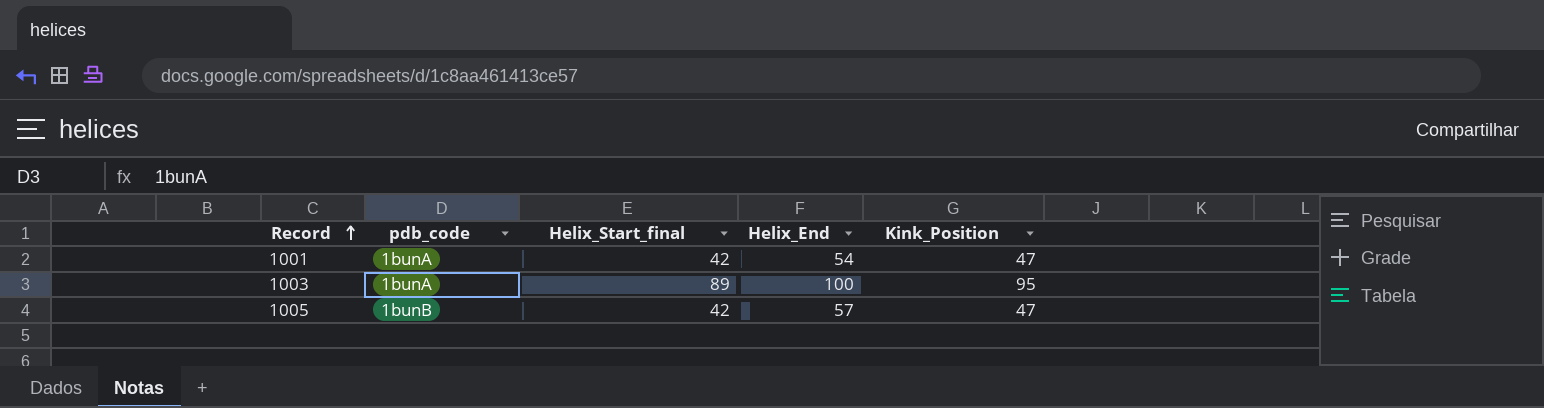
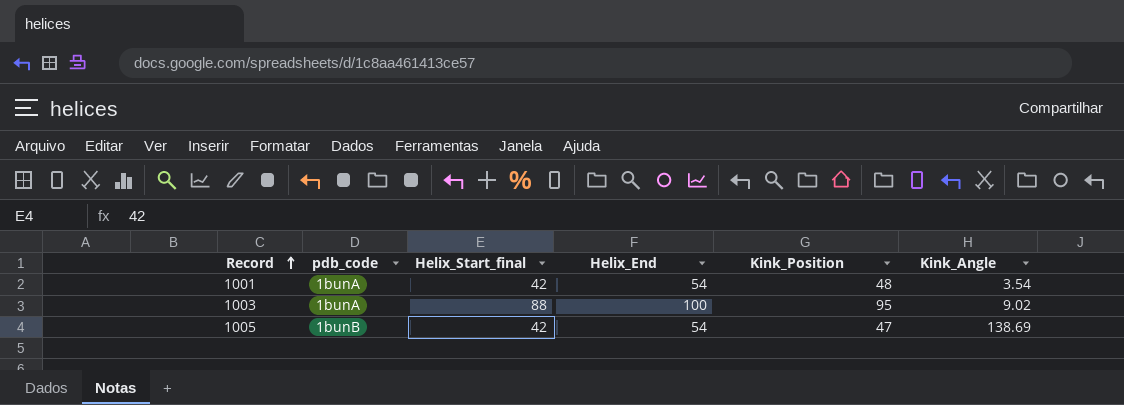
column Kink_Angle | position: none -> 6
1001 | Kink_Position: 47 -> 48
1003 | Helix_Start_final: 89 -> 88
1005 | Helix_End: 57 -> 54

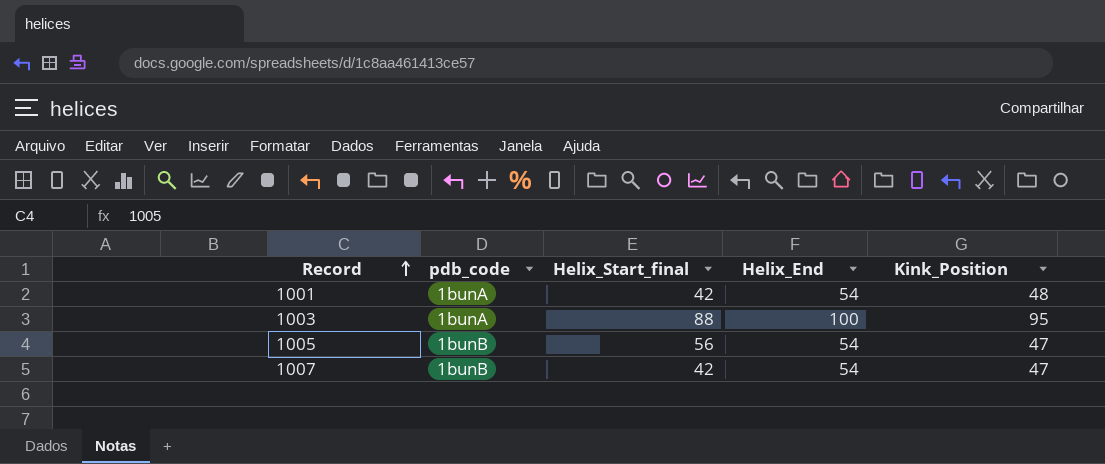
column Kink_Angle | position: 6 -> none
1005 | Helix_Start_final: 42 -> 56
row 1007: none -> 1bunB | 42 | 54 | 47

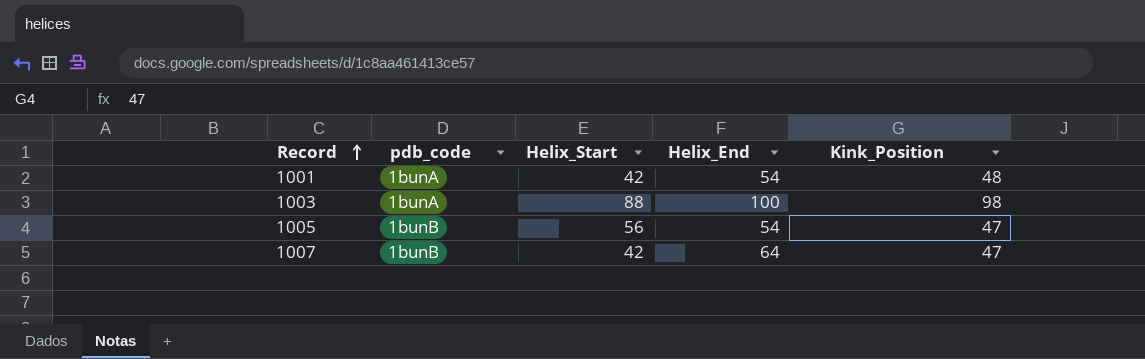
column name: Helix_Start_final -> Helix_Start
1003 | Kink_Position: 95 -> 98
1007 | Helix_End: 54 -> 64

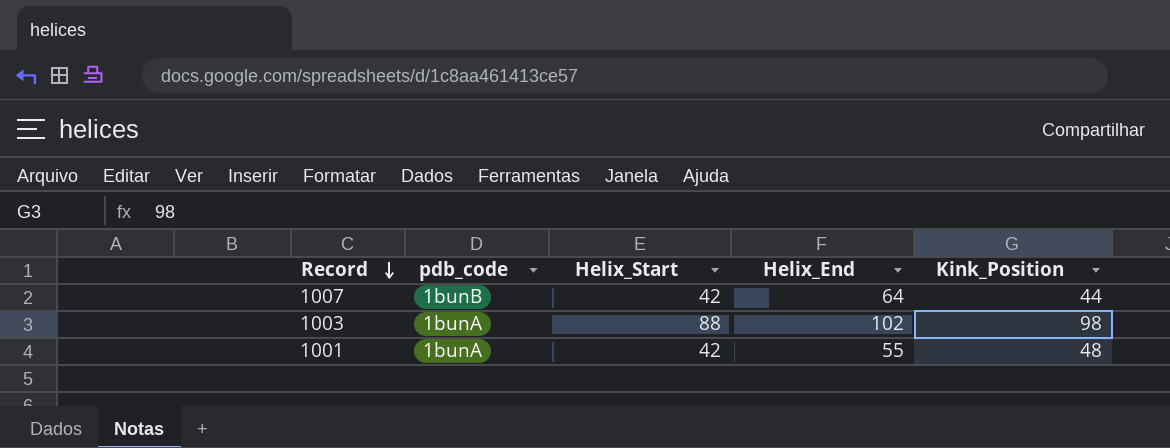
row order: Record ascending -> Record descending
row 1005: 1bunB | 56 | 54 | 47 -> none
1007 | Kink_Position: 47 -> 44
1003 | Helix_End: 100 -> 102
1001 | Helix_End: 54 -> 55

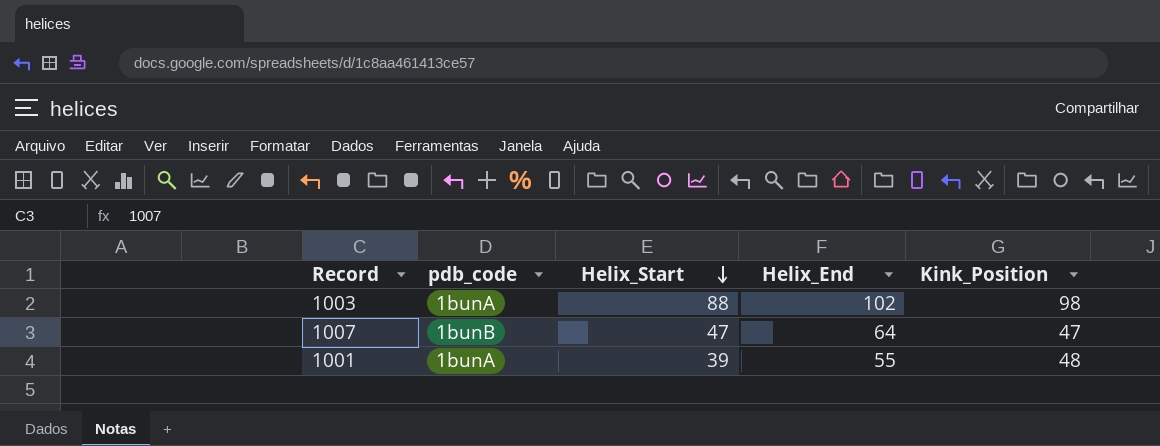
row order: Record descending -> Helix_Start descending
1007 | Helix_Start: 42 -> 47
1007 | Kink_Position: 44 -> 47
1001 | Helix_Start: 42 -> 39

